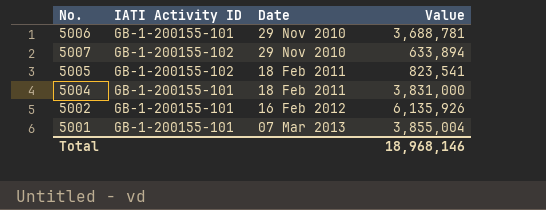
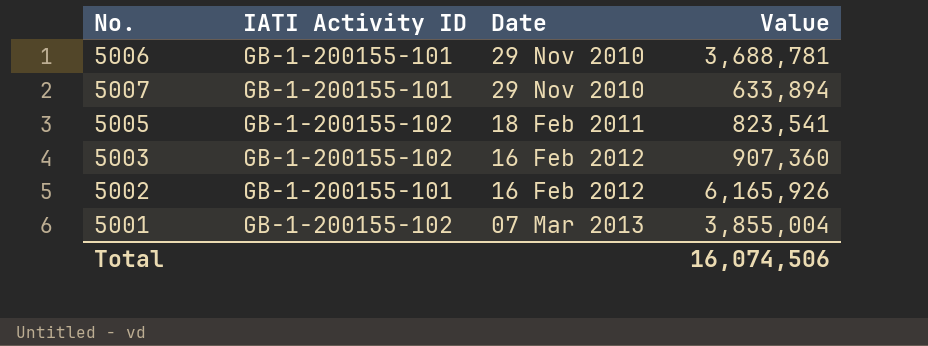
row 5004: GB-1-200155-101 | 18 Feb 2011 | 3,831,000 -> none
5007 | IATI Activity ID: GB-1-200155-102 -> GB-1-200155-101
row 5003: none -> GB-1-200155-102 | 16 Feb 2012 | 907,360
5002 | Value: 6,135,926 -> 6,165,926
5001 | IATI Activity ID: GB-1-200155-101 -> GB-1-200155-102
Total | Value: 18,968,146 -> 16,074,506

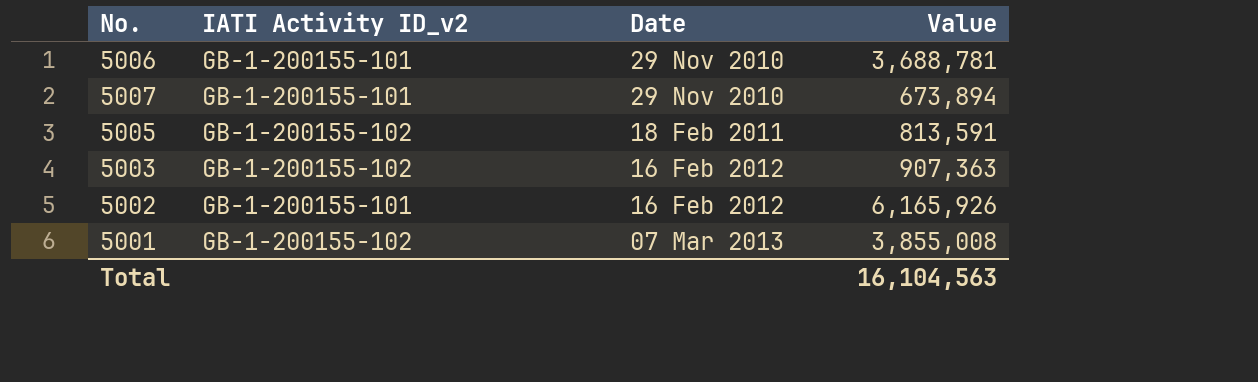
column name: IATI Activity ID -> IATI Activity ID_v2
5007 | Value: 633,894 -> 673,894
5005 | Value: 823,541 -> 813,591
5003 | Value: 907,360 -> 907,363
5001 | Value: 3,855,004 -> 3,855,008
Total | Value: 16,074,506 -> 16,104,563

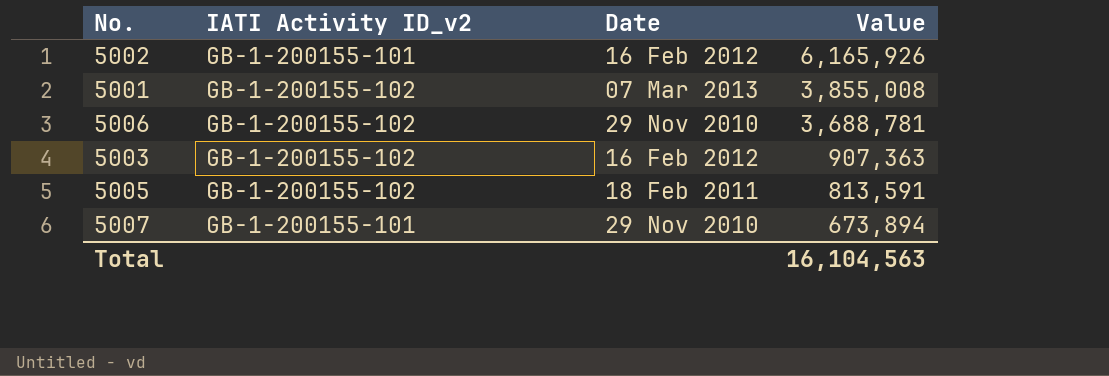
row order: Date ascending -> Value descending
5006 | IATI Activity ID_v2: GB-1-200155-101 -> GB-1-200155-102

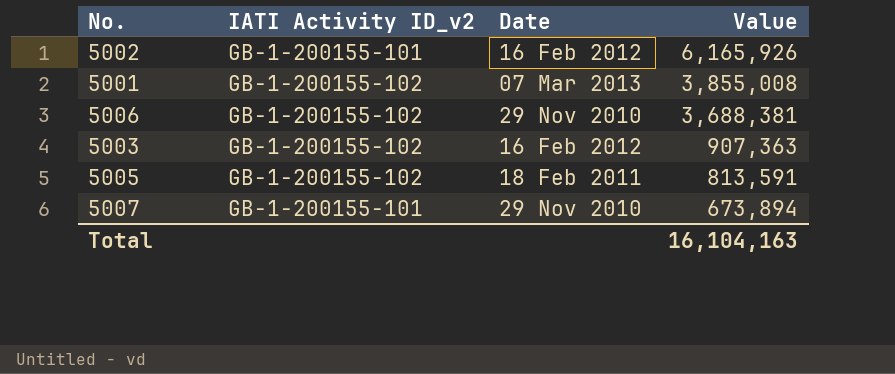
5006 | Value: 3,688,781 -> 3,688,381
Total | Value: 16,104,563 -> 16,104,163

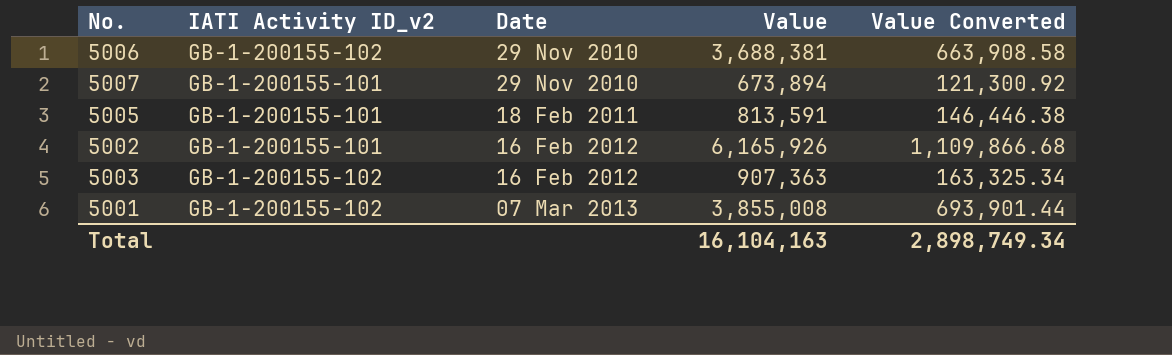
row order: Value descending -> Date ascending
column Value Converted | formula: none -> [Value] * 0.18
5005 | IATI Activity ID_v2: GB-1-200155-102 -> GB-1-200155-101

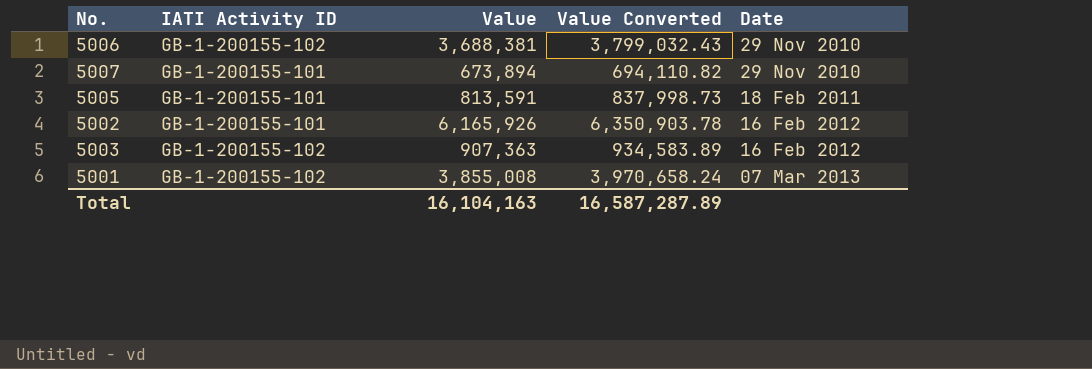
column name: IATI Activity ID_v2 -> IATI Activity ID
column Value Converted | formula: [Value] * 0.18 -> [Value] * 1.03
column Date | position: 3 -> 5
Total | Value Converted: 2,898,749.34 -> 16,587,287.89

